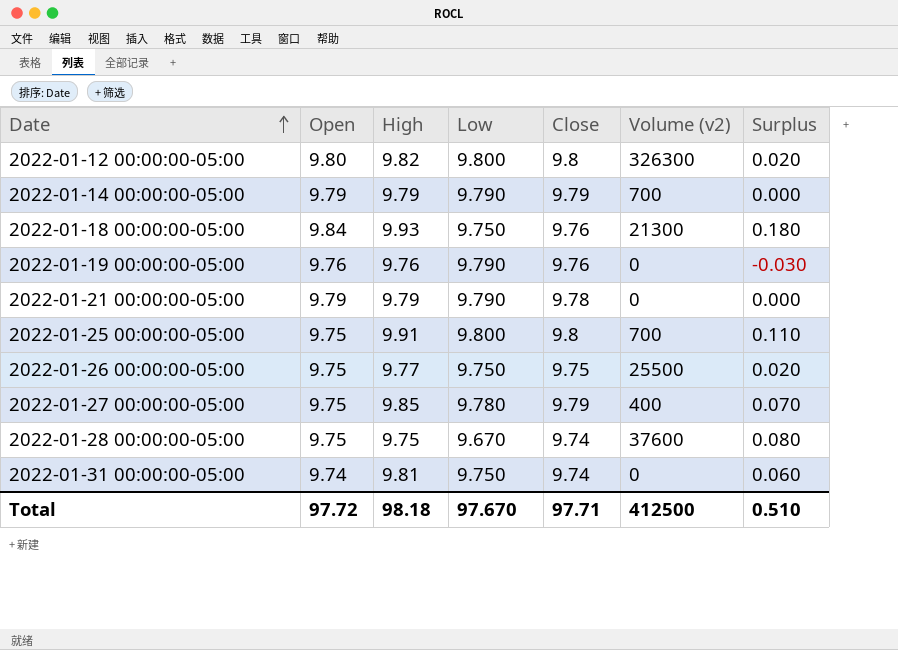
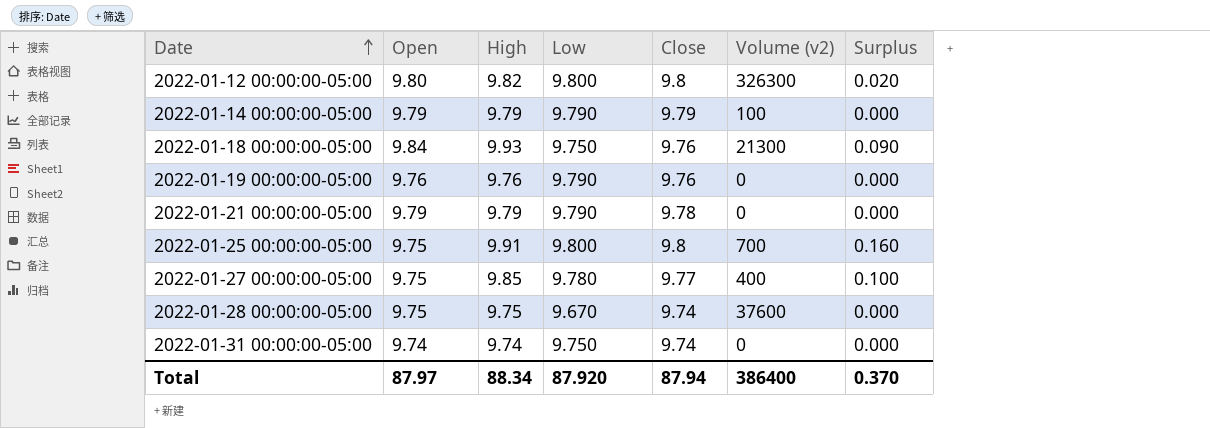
column Surplus | formula: [High] - [Low] -> [High] - [Open]
row 2022-01-26 00:00:00-05:00: 9.75 | 9.77 | 9.750 | 9.75 | 25500 | 0.020 -> none
2022-01-14 00:00:00-05:00 | Volume (v2): 700 -> 100
2022-01-27 00:00:00-05:00 | Close: 9.79 -> 9.77
2022-01-31 00:00:00-05:00 | High: 9.81 -> 9.74
Total | Open: 97.72 -> 87.97
Total | High: 98.18 -> 88.34
Total | Low: 97.670 -> 87.920
Total | Close: 97.71 -> 87.94
Total | Volume (v2): 412500 -> 386400
Total | Surplus: 0.510 -> 0.370

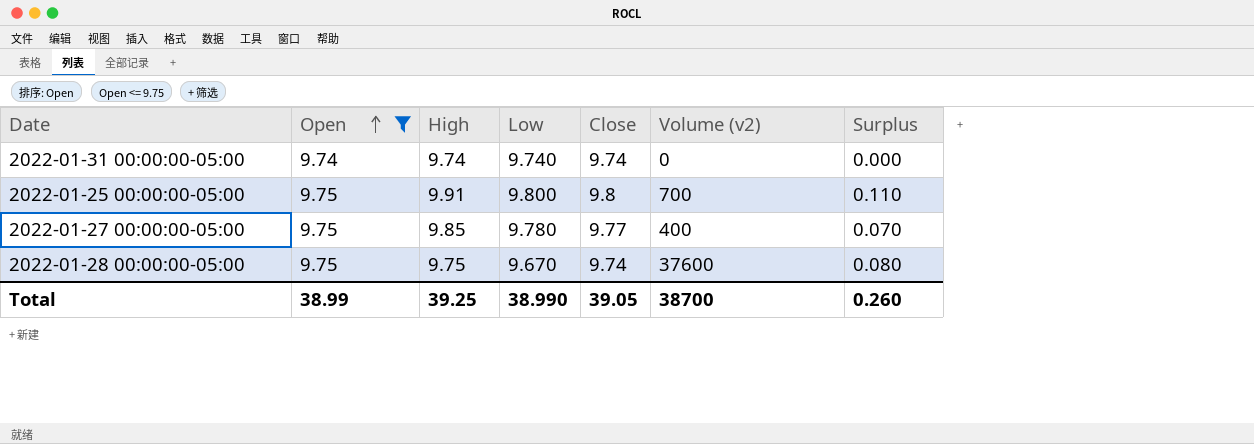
filter: none -> Open <= 9.75
row order: Date ascending -> Open ascending
column Surplus | formula: [High] - [Open] -> [High] - [Low]
2022-01-31 00:00:00-05:00 | Low: 9.750 -> 9.740
Total | Open: 87.97 -> 38.99
Total | High: 88.34 -> 39.25
Total | Low: 87.920 -> 38.990
Total | Close: 87.94 -> 39.05
Total | Volume (v2): 386400 -> 38700
Total | Surplus: 0.370 -> 0.260

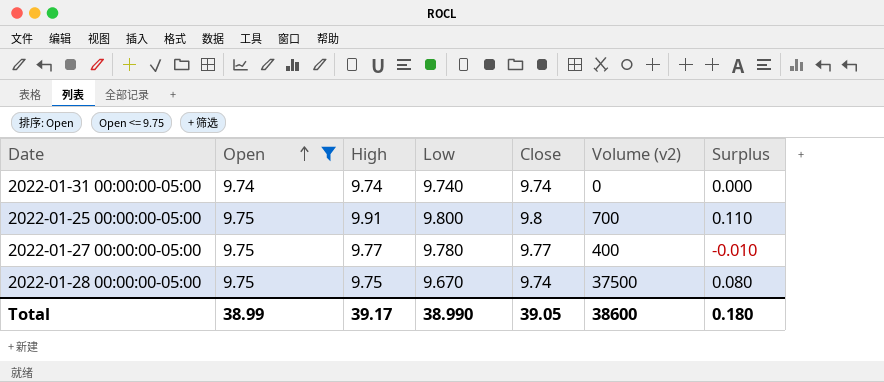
2022-01-27 00:00:00-05:00 | High: 9.85 -> 9.77
2022-01-27 00:00:00-05:00 | Surplus: 0.070 -> -0.010
2022-01-28 00:00:00-05:00 | Volume (v2): 37600 -> 37500
Total | High: 39.25 -> 39.17
Total | Volume (v2): 38700 -> 38600
Total | Surplus: 0.260 -> 0.180

